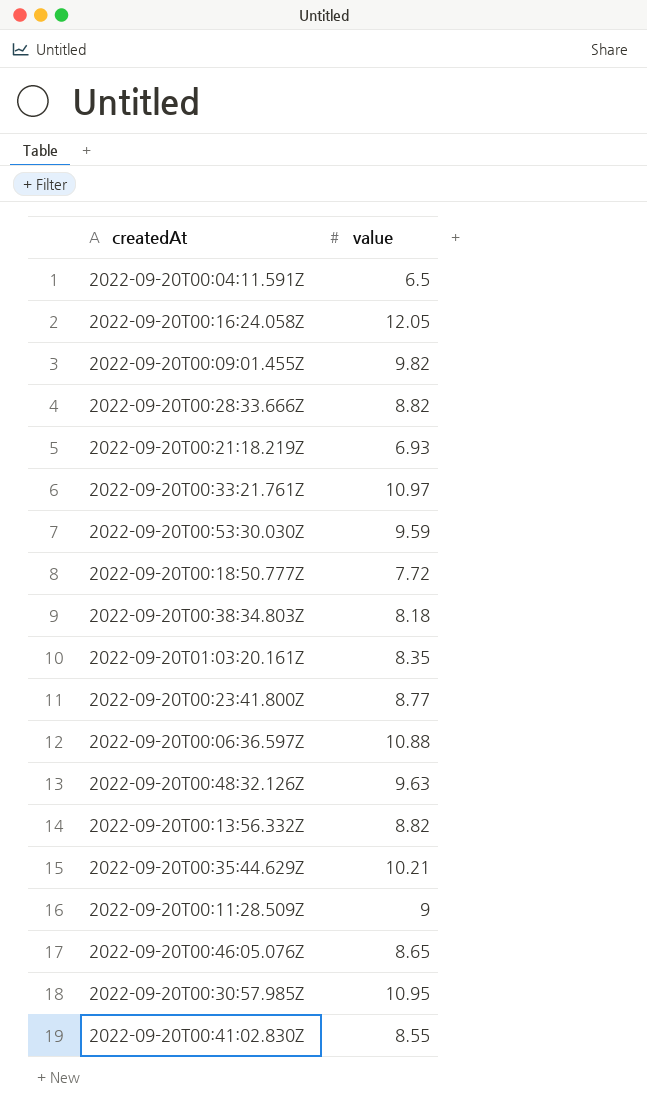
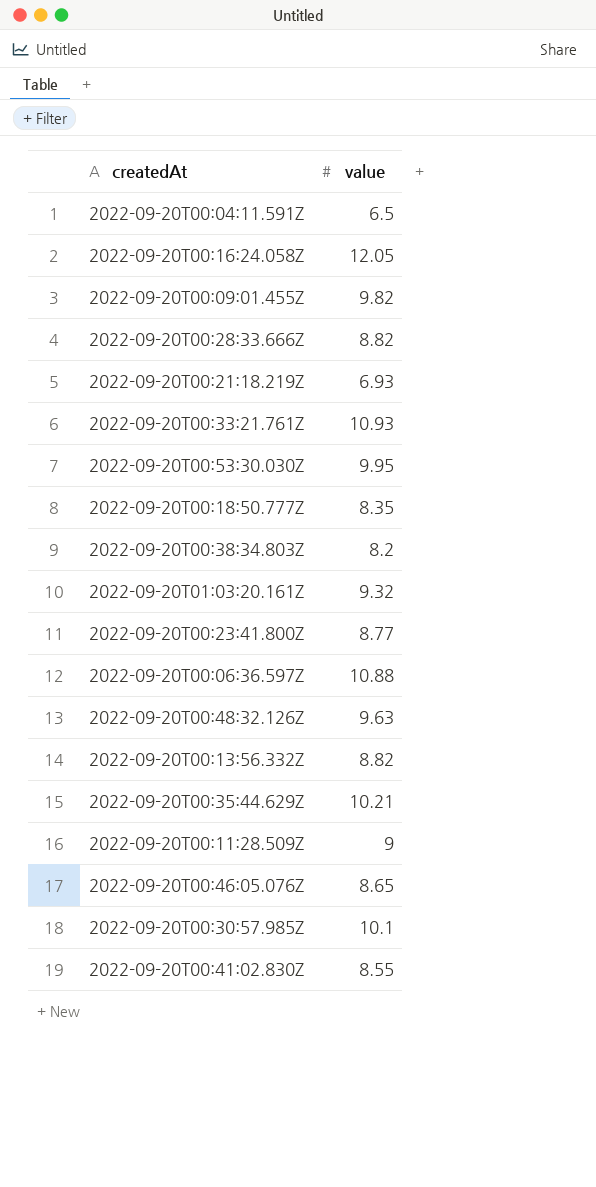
2022-09-20T00:33:21.761Z | value: 10.97 -> 10.93
2022-09-20T00:53:30.030Z | value: 9.59 -> 9.95
2022-09-20T00:18:50.777Z | value: 7.72 -> 8.35
2022-09-20T00:38:34.803Z | value: 8.18 -> 8.2
2022-09-20T01:03:20.161Z | value: 8.35 -> 9.32
2022-09-20T00:30:57.985Z | value: 10.95 -> 10.1

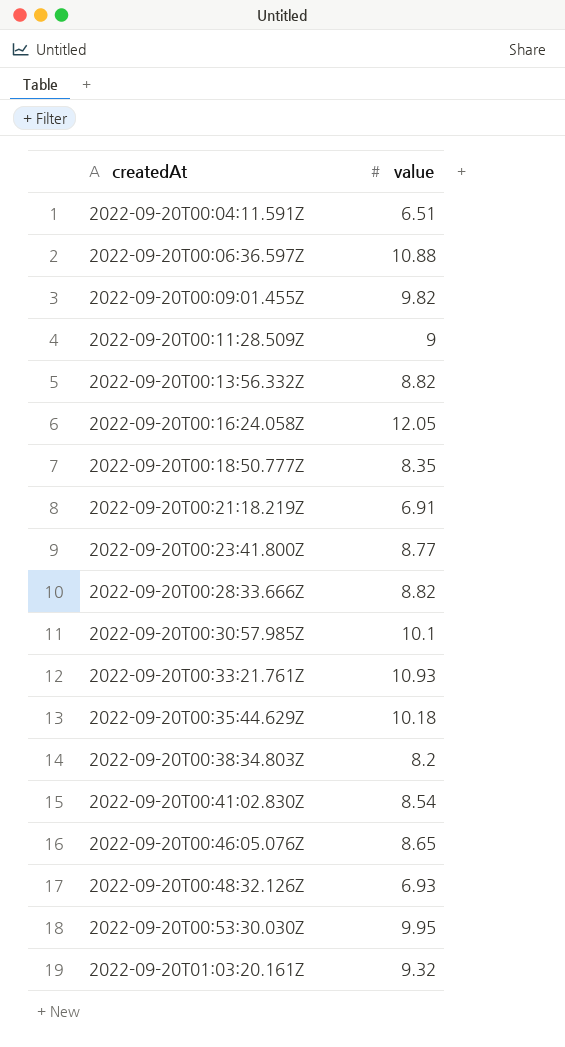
row order: none -> createdAt ascending
2022-09-20T00:04:11.591Z | value: 6.5 -> 6.51
2022-09-20T00:21:18.219Z | value: 6.93 -> 6.91
2022-09-20T00:35:44.629Z | value: 10.21 -> 10.18
2022-09-20T00:41:02.830Z | value: 8.55 -> 8.54
2022-09-20T00:48:32.126Z | value: 9.63 -> 6.93

